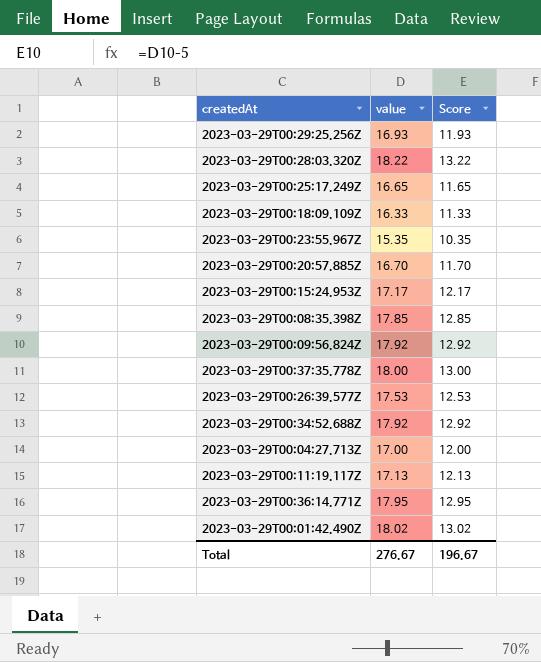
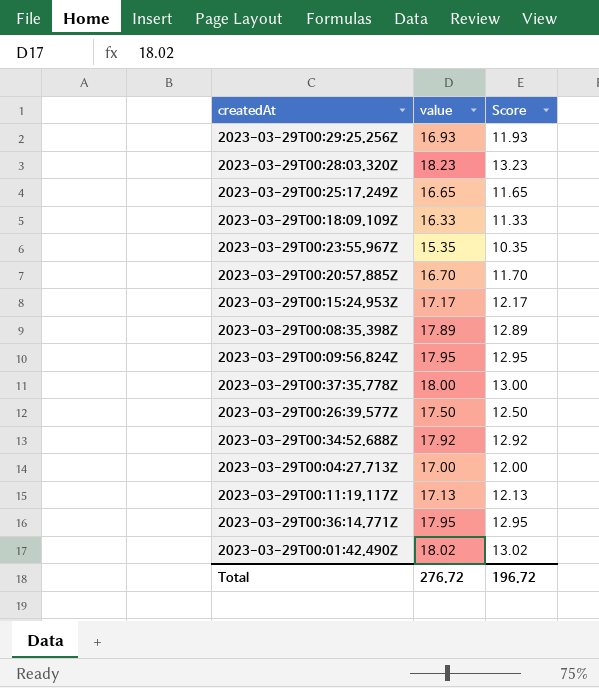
2023-03-29T00:28:03.320Z | value: 18.22 -> 18.23
2023-03-29T00:28:03.320Z | Score: 13.22 -> 13.23
2023-03-29T00:08:35.398Z | value: 17.85 -> 17.89
2023-03-29T00:08:35.398Z | Score: 12.85 -> 12.89
2023-03-29T00:09:56.824Z | value: 17.92 -> 17.95
2023-03-29T00:09:56.824Z | Score: 12.92 -> 12.95
2023-03-29T00:26:39.577Z | value: 17.53 -> 17.50
2023-03-29T00:26:39.577Z | Score: 12.53 -> 12.50
Total | value: 276.67 -> 276.72
Total | Score: 196.67 -> 196.72

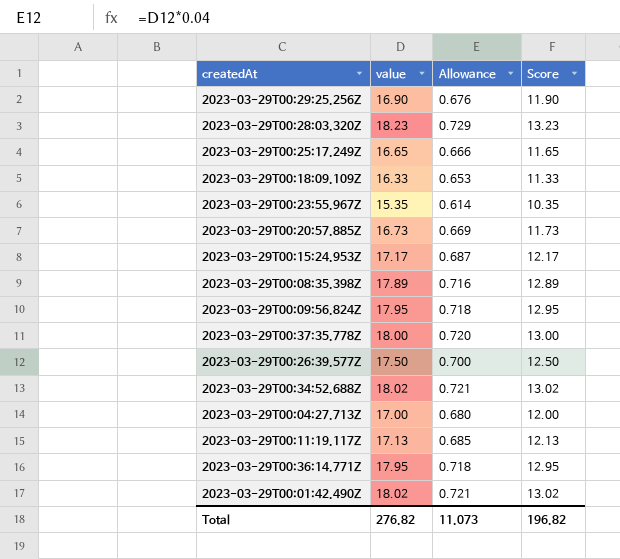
column Allowance | formula: none -> [value] * 0.04
2023-03-29T00:29:25.256Z | value: 16.93 -> 16.90
2023-03-29T00:29:25.256Z | Score: 11.93 -> 11.90
2023-03-29T00:20:57.885Z | value: 16.70 -> 16.73
2023-03-29T00:20:57.885Z | Score: 11.70 -> 11.73
2023-03-29T00:34:52.688Z | value: 17.92 -> 18.02
2023-03-29T00:34:52.688Z | Score: 12.92 -> 13.02
Total | value: 276.72 -> 276.82
Total | Score: 196.72 -> 196.82

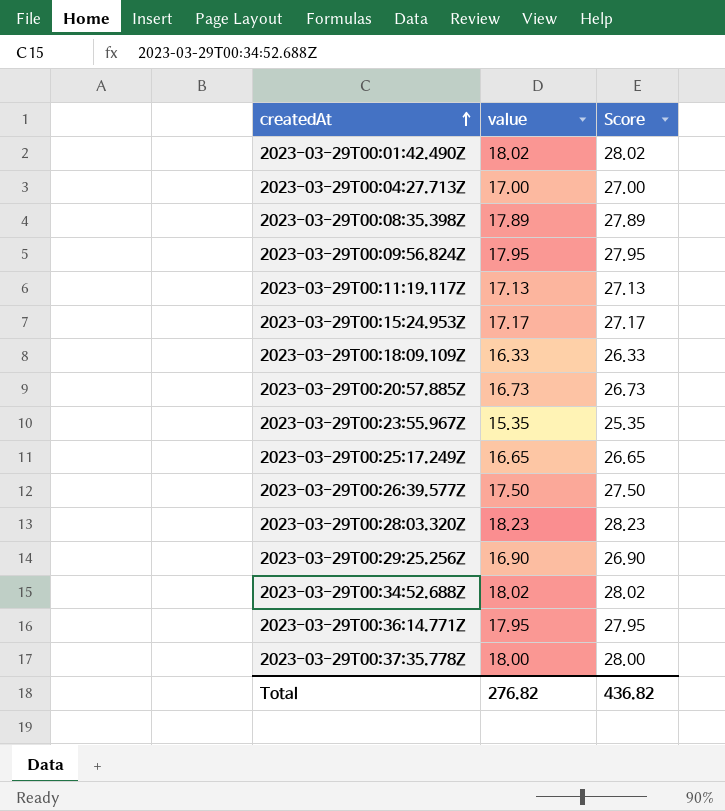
row order: none -> createdAt ascending
column Allowance | formula: [value] * 0.04 -> none
column Score | formula: [value] - 5 -> [value] + 10
Total | Score: 196.82 -> 436.82

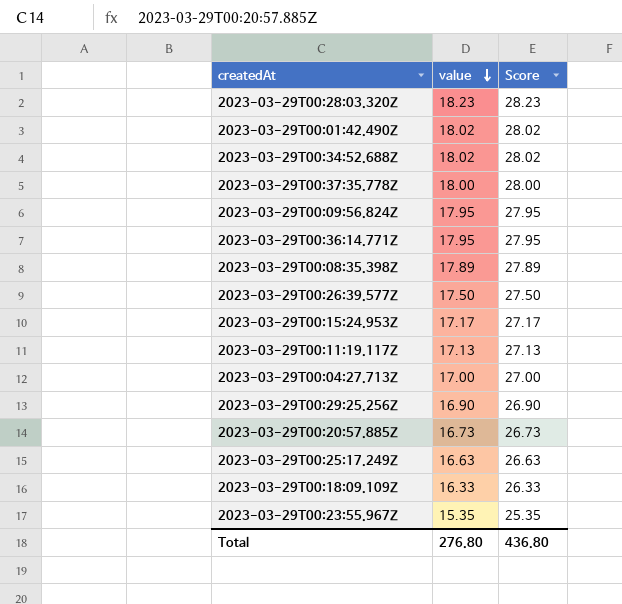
row order: createdAt ascending -> value descending
2023-03-29T00:25:17.249Z | value: 16.65 -> 16.63
2023-03-29T00:25:17.249Z | Score: 26.65 -> 26.63
Total | value: 276.82 -> 276.80
Total | Score: 436.82 -> 436.80

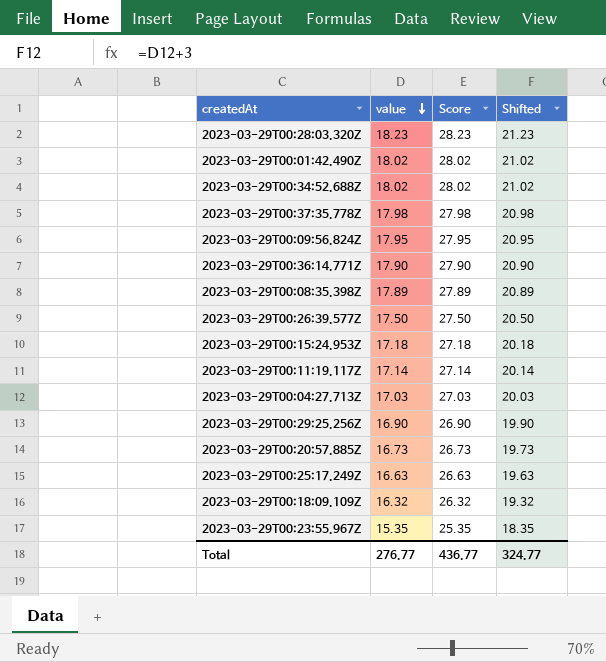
column Shifted | formula: none -> [value] + 3
2023-03-29T00:37:35.778Z | value: 18.00 -> 17.98
2023-03-29T00:37:35.778Z | Score: 28.00 -> 27.98
2023-03-29T00:36:14.771Z | value: 17.95 -> 17.90
2023-03-29T00:36:14.771Z | Score: 27.95 -> 27.90
2023-03-29T00:15:24.953Z | value: 17.17 -> 17.18
2023-03-29T00:15:24.953Z | Score: 27.17 -> 27.18
2023-03-29T00:11:19.117Z | value: 17.13 -> 17.14
2023-03-29T00:11:19.117Z | Score: 27.13 -> 27.14
2023-03-29T00:04:27.713Z | value: 17.00 -> 17.03
2023-03-29T00:04:27.713Z | Score: 27.00 -> 27.03
2023-03-29T00:18:09.109Z | value: 16.33 -> 16.32
2023-03-29T00:18:09.109Z | Score: 26.33 -> 26.32
Total | value: 276.80 -> 276.77
Total | Score: 436.80 -> 436.77

